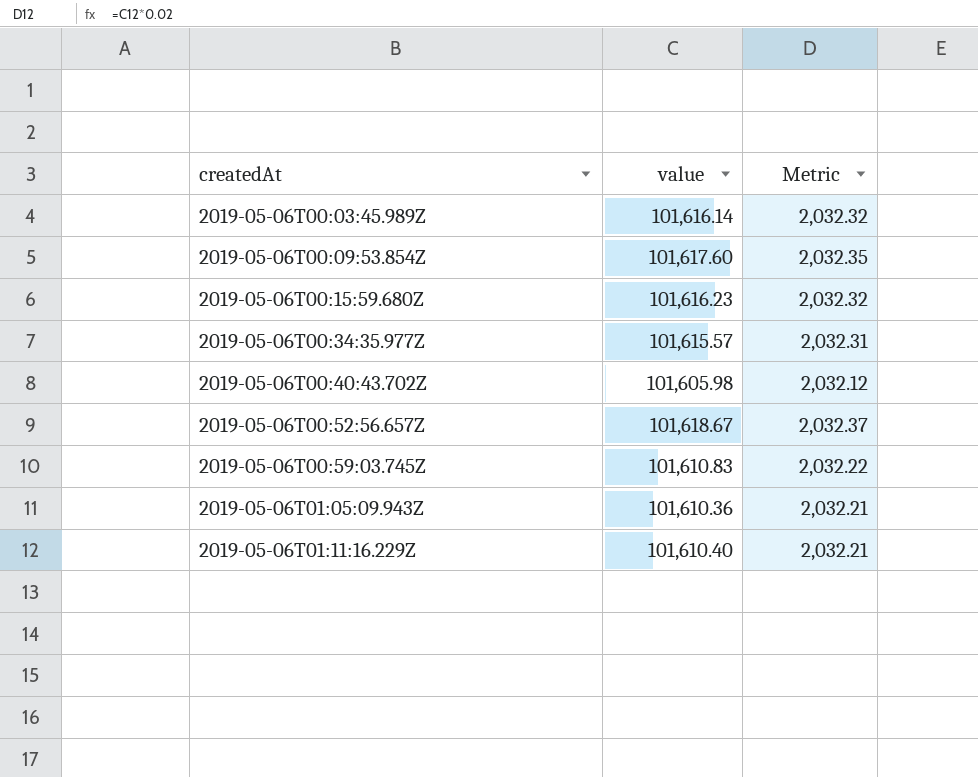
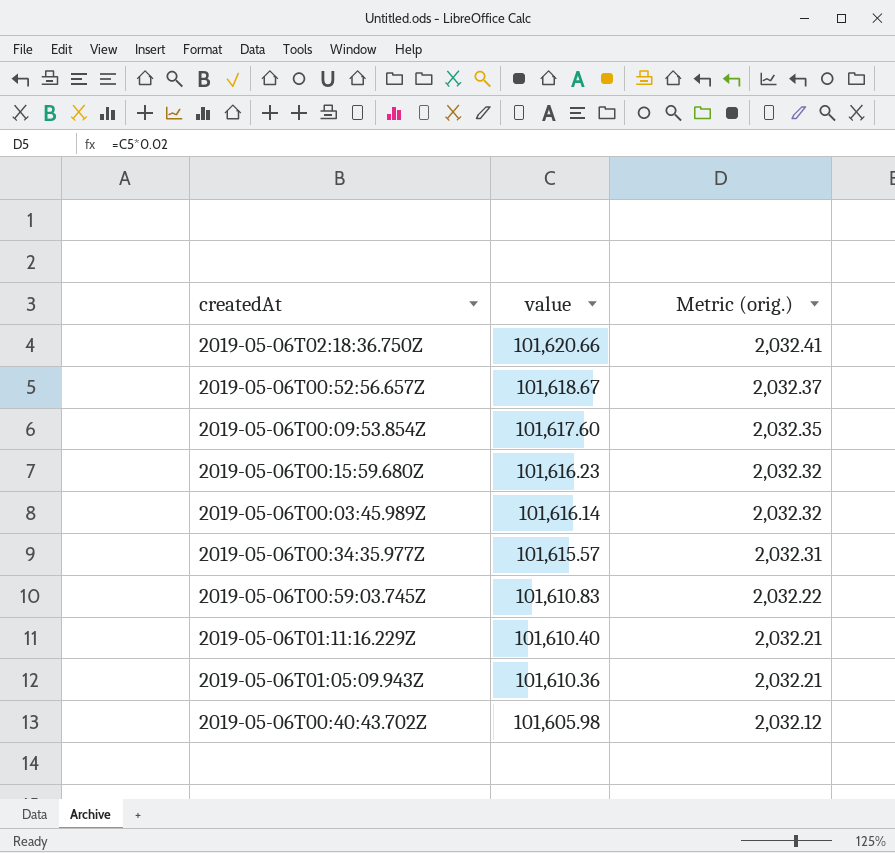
row order: createdAt ascending -> value descending
column name: Metric -> Metric (orig.)
row 2019-05-06T02:18:36.750Z: none -> 101,620.66 | 2,032.41

